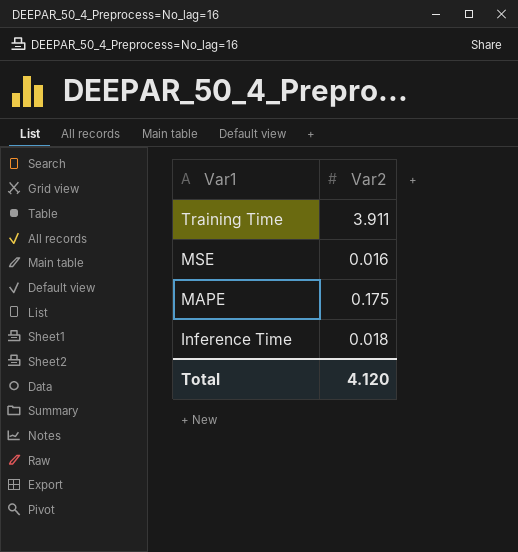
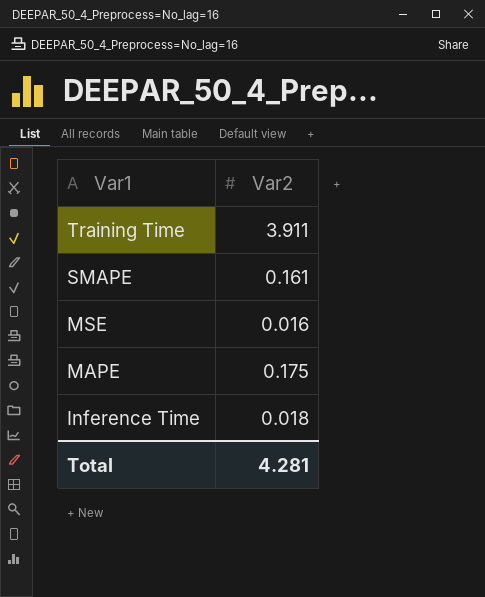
row SMAPE: none -> 0.161
Total | Var2: 4.120 -> 4.281

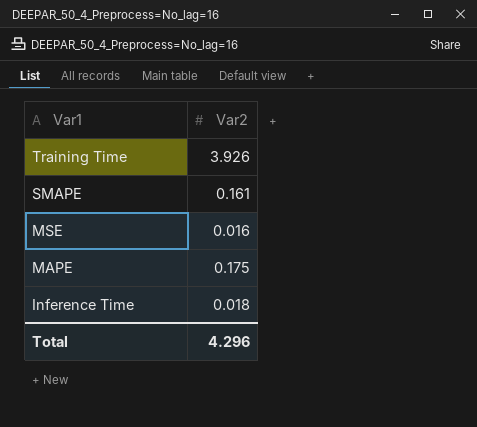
Training Time | Var2: 3.911 -> 3.926
Total | Var2: 4.281 -> 4.296

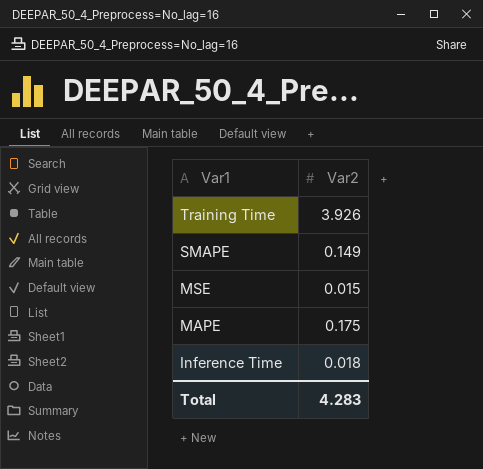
SMAPE | Var2: 0.161 -> 0.149
MSE | Var2: 0.016 -> 0.015
Total | Var2: 4.296 -> 4.283

